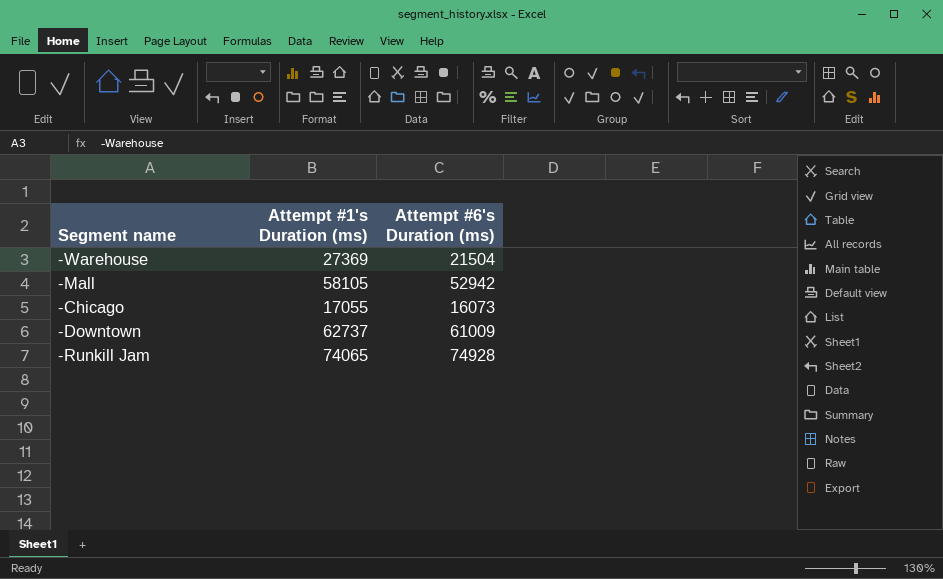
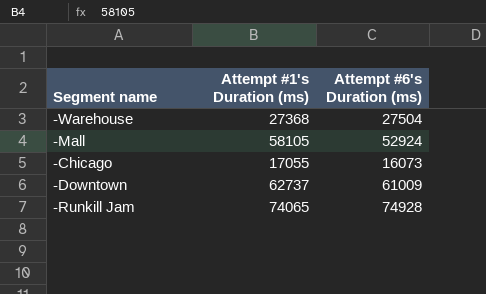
-Warehouse | Attempt #1's Duration (ms): 27369 -> 27368
-Warehouse | Attempt #6's Duration (ms): 21504 -> 27504
-Mall | Attempt #6's Duration (ms): 52942 -> 52924

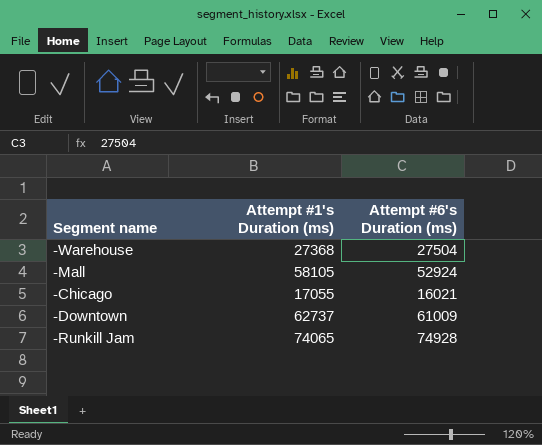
-Chicago | Attempt #6's Duration (ms): 16073 -> 16021

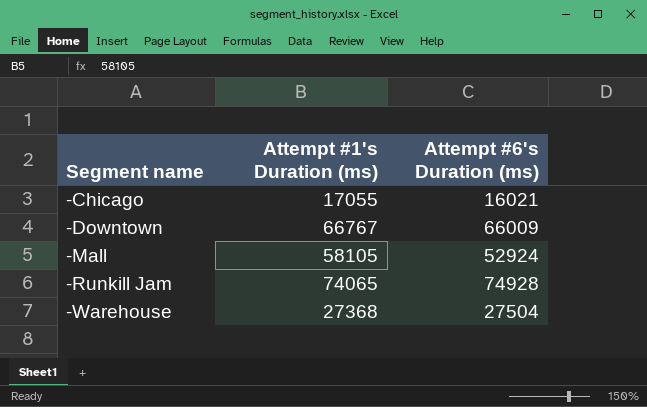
row order: none -> Segment name ascending
-Downtown | Attempt #1's Duration (ms): 62737 -> 66767
-Downtown | Attempt #6's Duration (ms): 61009 -> 66009

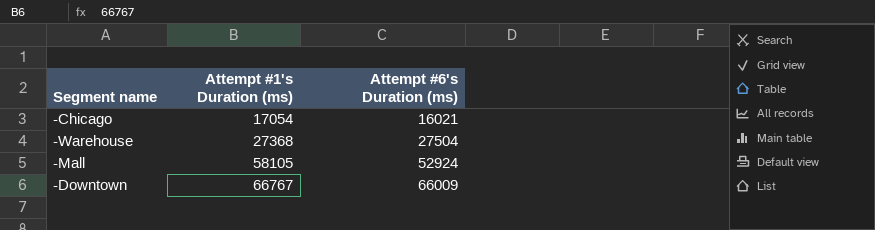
row order: Segment name ascending -> Attempt #1's Duration (ms) ascending
row -Runkill Jam: 74065 | 74928 -> none
-Chicago | Attempt #1's Duration (ms): 17055 -> 17054

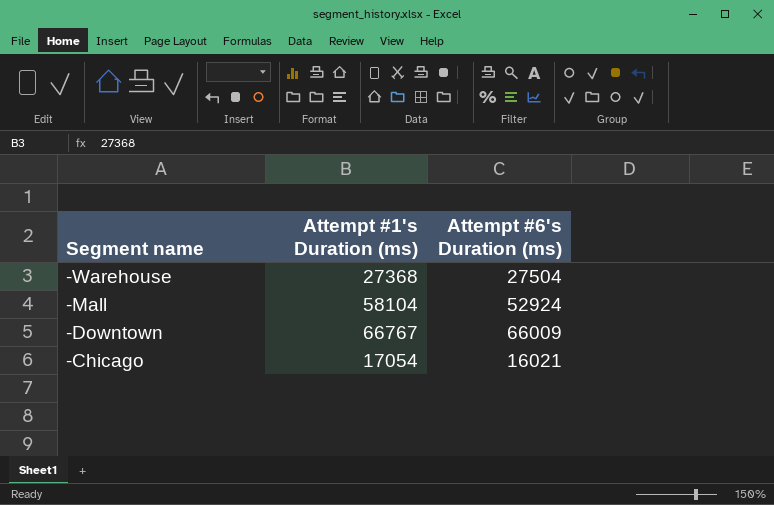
row order: Attempt #1's Duration (ms) ascending -> Segment name descending
-Mall | Attempt #1's Duration (ms): 58105 -> 58104

